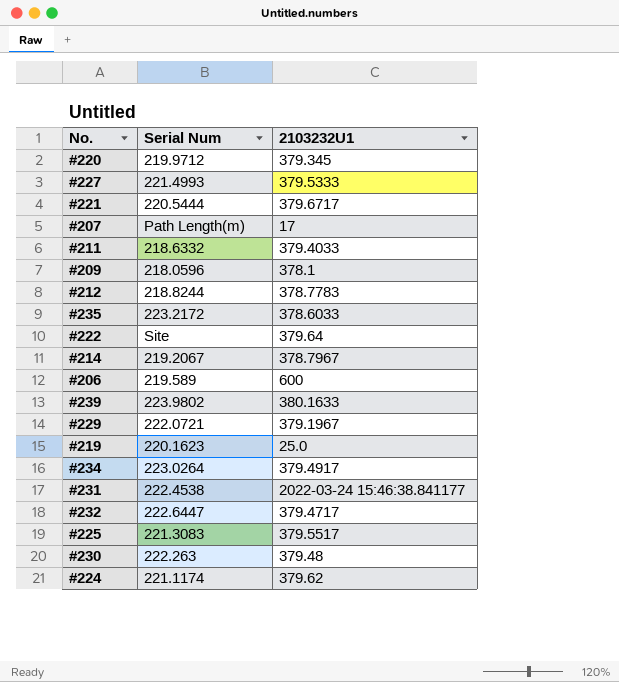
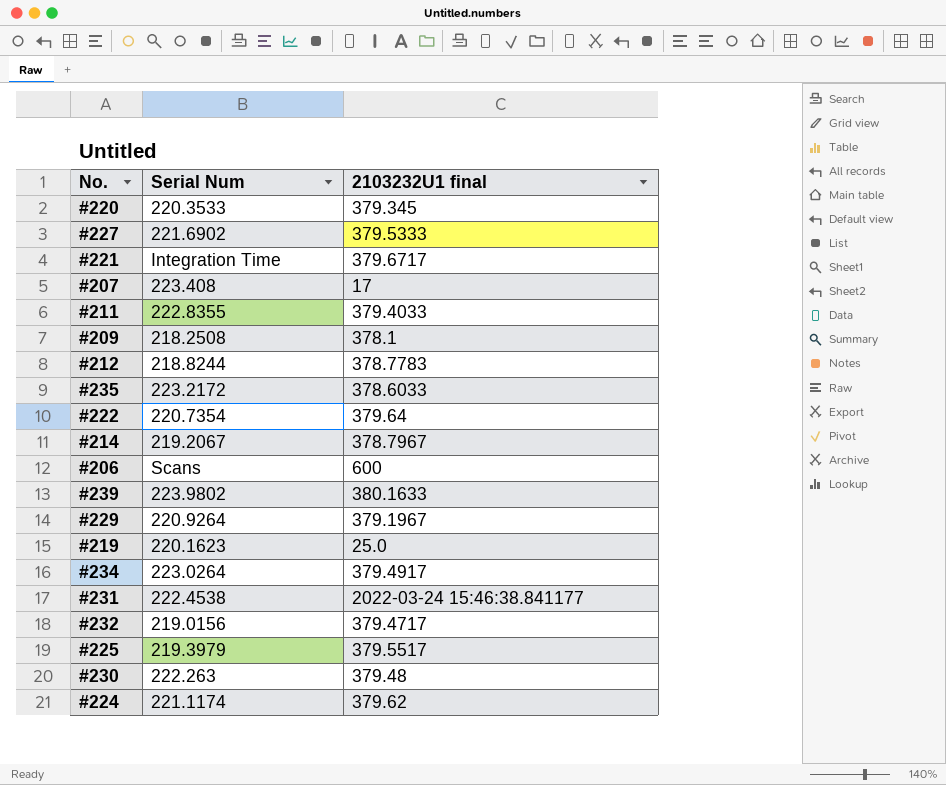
column name: 2103232U1 -> 2103232U1 final
#220 | Serial Num: 219.9712 -> 220.3533
#227 | Serial Num: 221.4993 -> 221.6902
#221 | Serial Num: 220.5444 -> Integration Time
#207 | Serial Num: Path Length(m) -> 223.408
#211 | Serial Num: 218.6332 -> 222.8355
#209 | Serial Num: 218.0596 -> 218.2508
#222 | Serial Num: Site -> 220.7354
#206 | Serial Num: 219.589 -> Scans
#229 | Serial Num: 222.0721 -> 220.9264
#232 | Serial Num: 222.6447 -> 219.0156
#225 | Serial Num: 221.3083 -> 219.3979

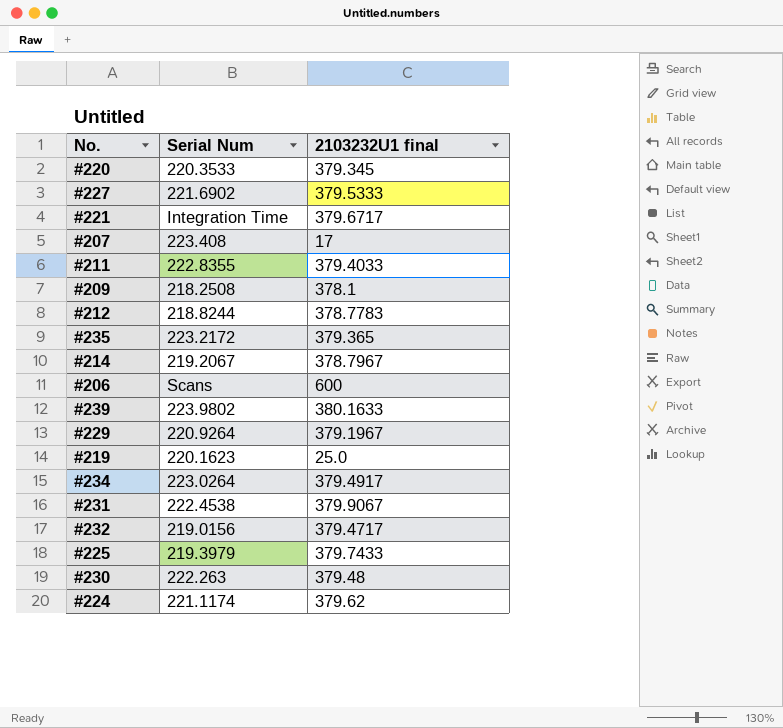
row #222: 220.7354 | 379.64 -> none
#235 | 2103232U1 final: 378.6033 -> 379.365
#231 | 2103232U1 final: 2022-03-24 15:46:38.841177 -> 379.9067
#225 | 2103232U1 final: 379.5517 -> 379.7433

